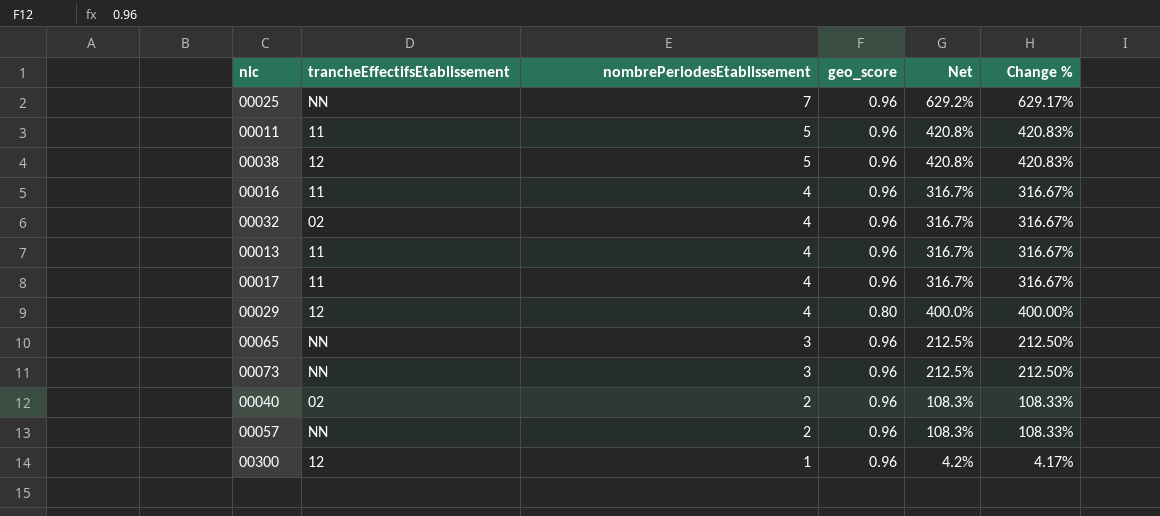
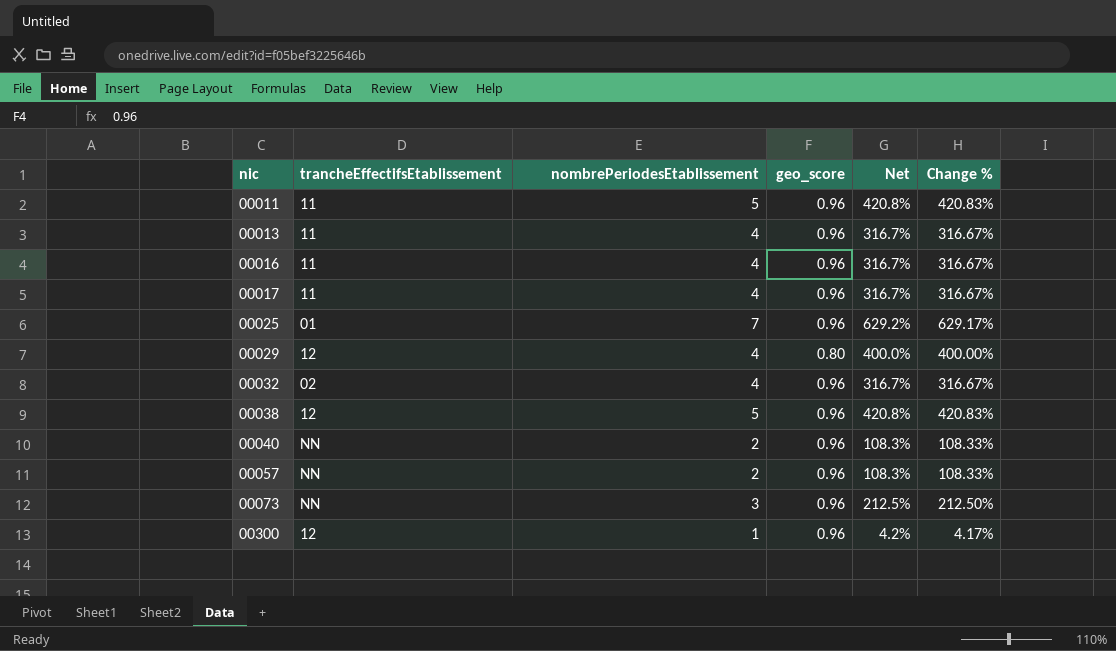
row order: nombrePeriodesEtablissement descending -> nic ascending
row 00065: NN | 3 | 0.96 | 212.5% | 212.50% -> none
00025 | trancheEffectifsEtablissement: NN -> 01
00040 | trancheEffectifsEtablissement: 02 -> NN

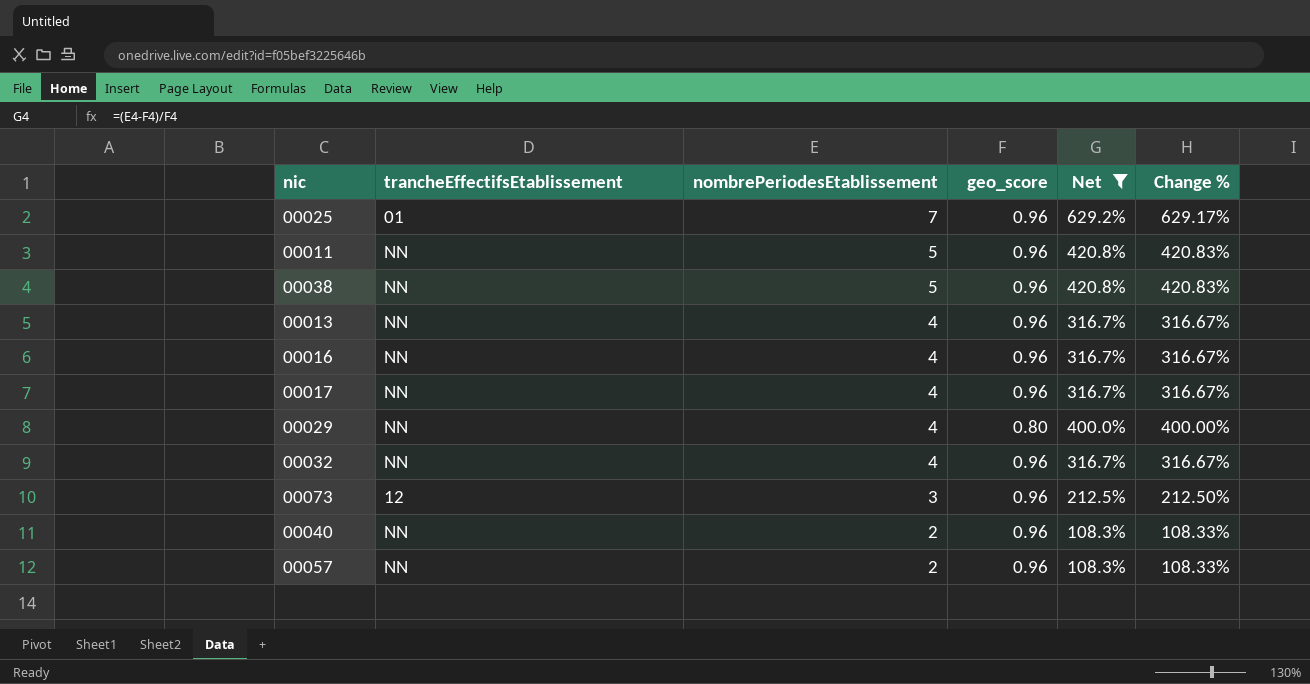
filter: none -> Net != 4.2%
row order: nic ascending -> nombrePeriodesEtablissement descending
00011 | trancheEffectifsEtablissement: 11 -> NN
00038 | trancheEffectifsEtablissement: 12 -> NN
00013 | trancheEffectifsEtablissement: 11 -> NN
00016 | trancheEffectifsEtablissement: 11 -> NN
00017 | trancheEffectifsEtablissement: 11 -> NN
00029 | trancheEffectifsEtablissement: 12 -> NN
00032 | trancheEffectifsEtablissement: 02 -> NN
00073 | trancheEffectifsEtablissement: NN -> 12

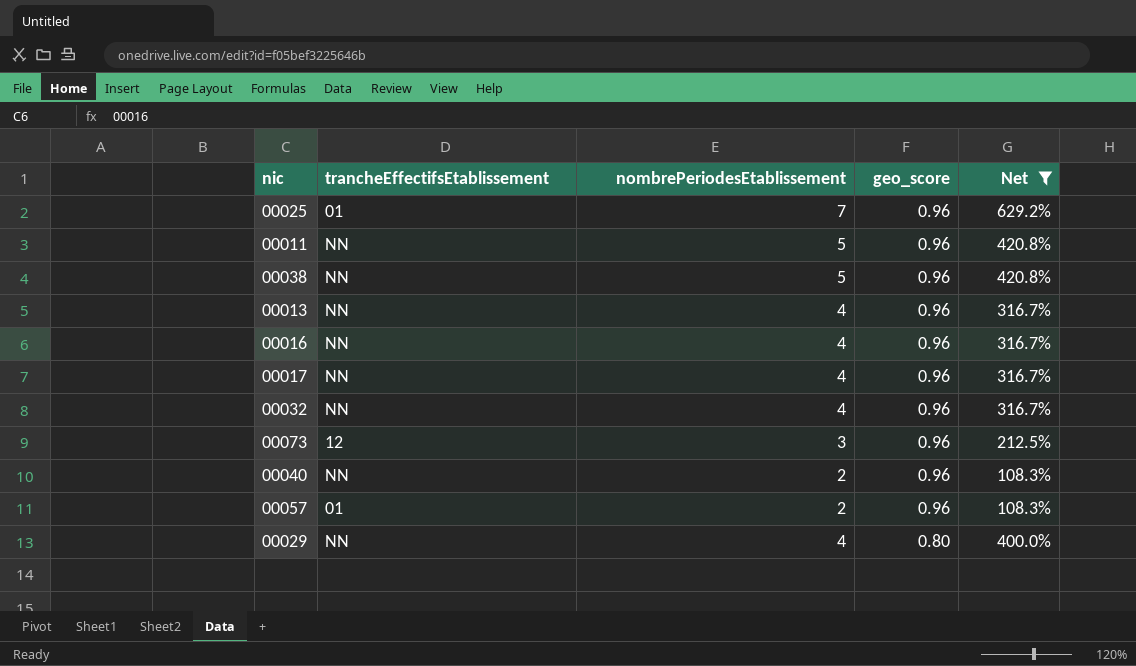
row order: nombrePeriodesEtablissement descending -> geo_score descending
column Change % | formula: ([nombrePeriodesEtablissement] - [geo_score]) / [geo_score] -> none
00057 | trancheEffectifsEtablissement: NN -> 01

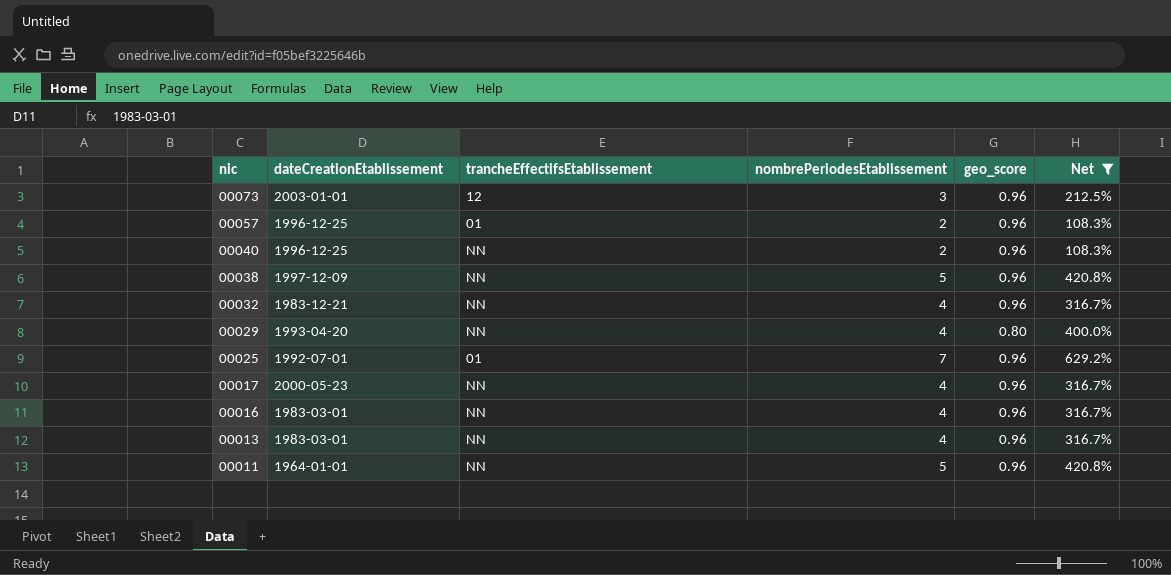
row order: geo_score descending -> nic descending
column dateCreationEtablissement | position: none -> 2

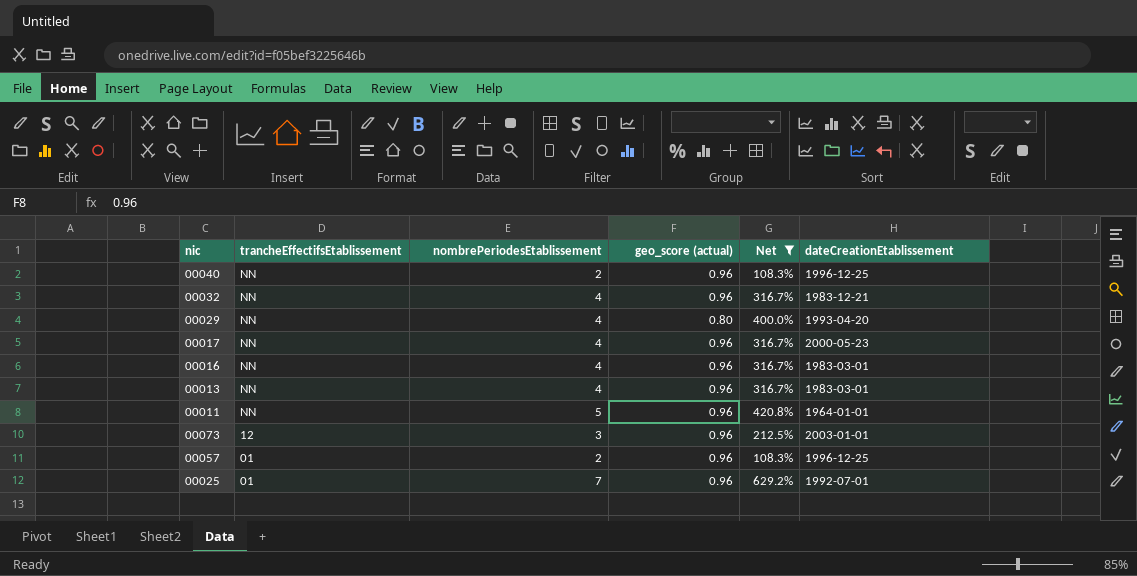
row order: nic descending -> trancheEffectifsEtablissement descending
column name: geo_score -> geo_score (actual)
column dateCreationEtablissement | position: 2 -> 6
row 00038: 1997-12-09 | NN | 5 | 0.96 | 420.8% -> none

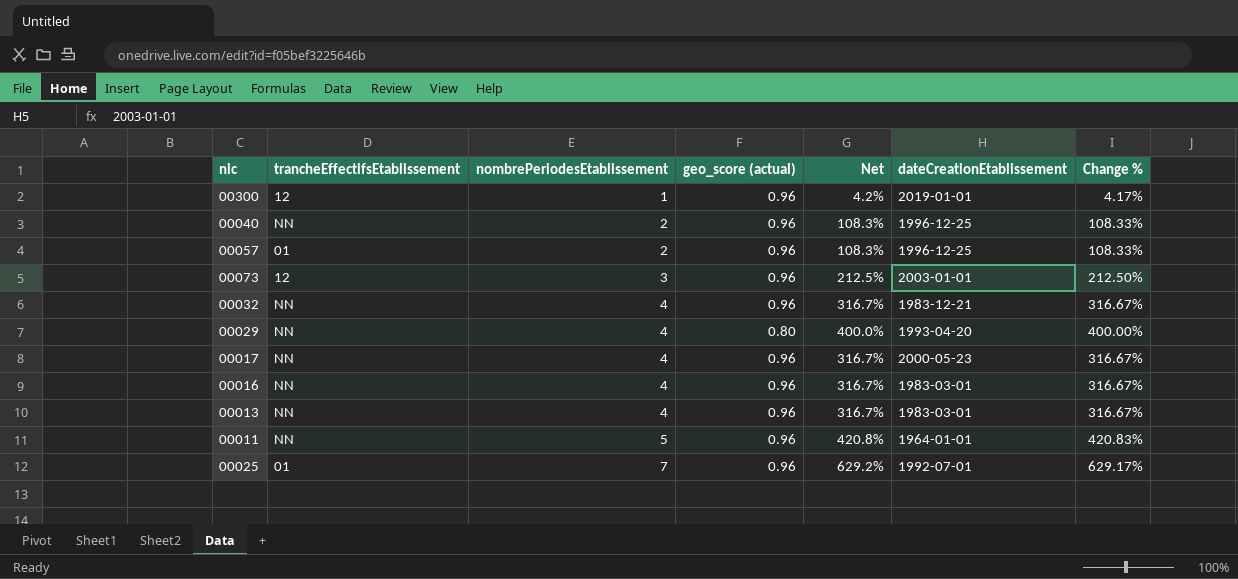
filter: Net != 4.2% -> none
row order: trancheEffectifsEtablissement descending -> nombrePeriodesEtablissement ascending
column Change % | formula: none -> ([nombrePeriodesEtablissement] - [geo_score (actual)]) / [geo_score (actual)]

